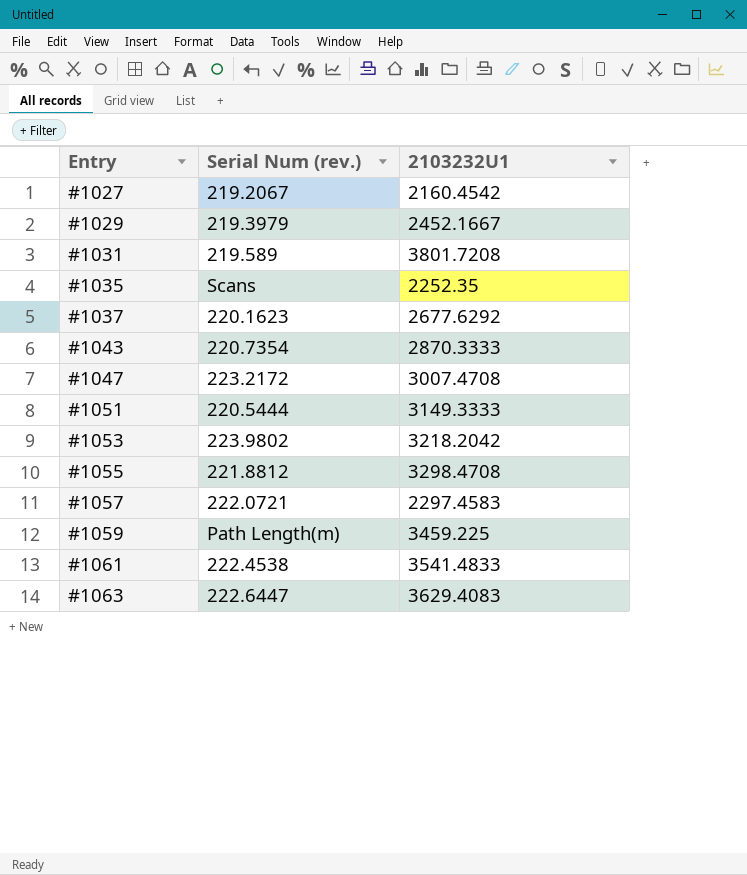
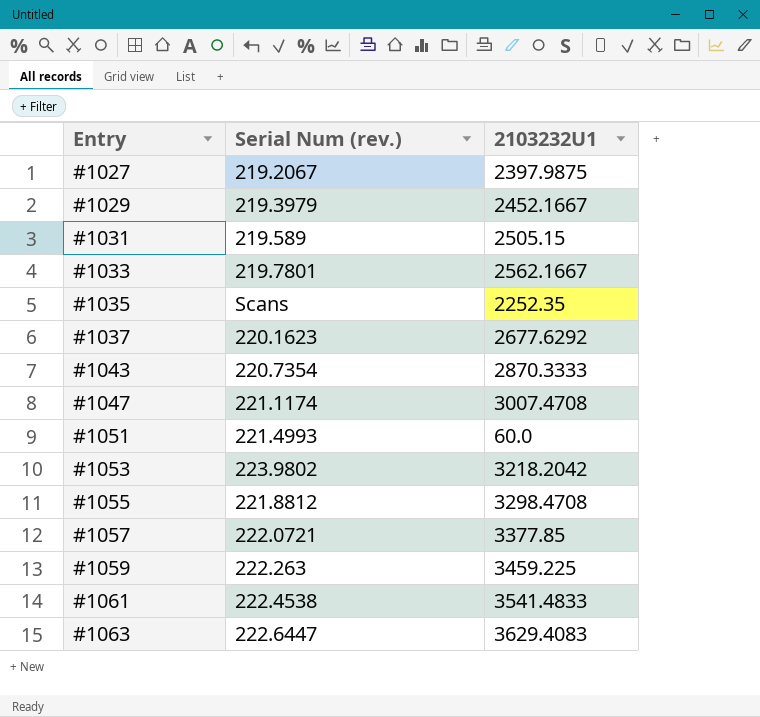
#1027 | 2103232U1: 2160.4542 -> 2397.9875
#1031 | 2103232U1: 3801.7208 -> 2505.15
row #1033: none -> 219.7801 | 2562.1667
#1047 | Serial Num (rev.): 223.2172 -> 221.1174
#1051 | Serial Num (rev.): 220.5444 -> 221.4993
#1051 | 2103232U1: 3149.3333 -> 60.0
#1057 | 2103232U1: 2297.4583 -> 3377.85
#1059 | Serial Num (rev.): Path Length(m) -> 222.263

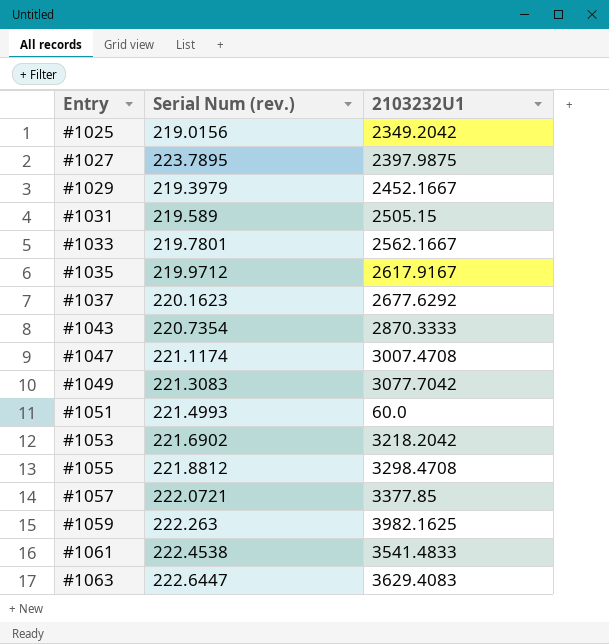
row #1025: none -> 219.0156 | 2349.2042
#1027 | Serial Num (rev.): 219.2067 -> 223.7895
#1035 | Serial Num (rev.): Scans -> 219.9712
#1035 | 2103232U1: 2252.35 -> 2617.9167
row #1049: none -> 221.3083 | 3077.7042
#1053 | Serial Num (rev.): 223.9802 -> 221.6902
#1059 | 2103232U1: 3459.225 -> 3982.1625

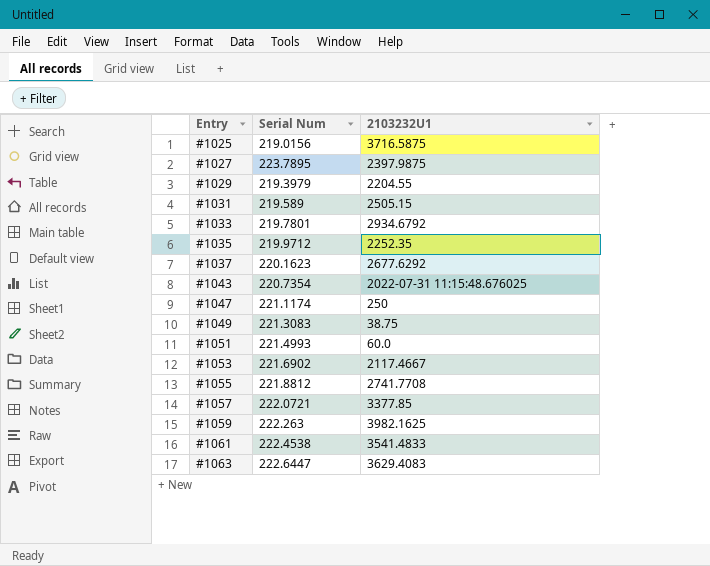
column name: Serial Num (rev.) -> Serial Num
#1025 | 2103232U1: 2349.2042 -> 3716.5875
#1029 | 2103232U1: 2452.1667 -> 2204.55
#1033 | 2103232U1: 2562.1667 -> 2934.6792
#1035 | 2103232U1: 2617.9167 -> 2252.35
#1043 | 2103232U1: 2870.3333 -> 2022-07-31 11:15:48.676025
#1047 | 2103232U1: 3007.4708 -> 250
#1049 | 2103232U1: 3077.7042 -> 38.75
#1053 | 2103232U1: 3218.2042 -> 2117.4667
#1055 | 2103232U1: 3298.4708 -> 2741.7708

